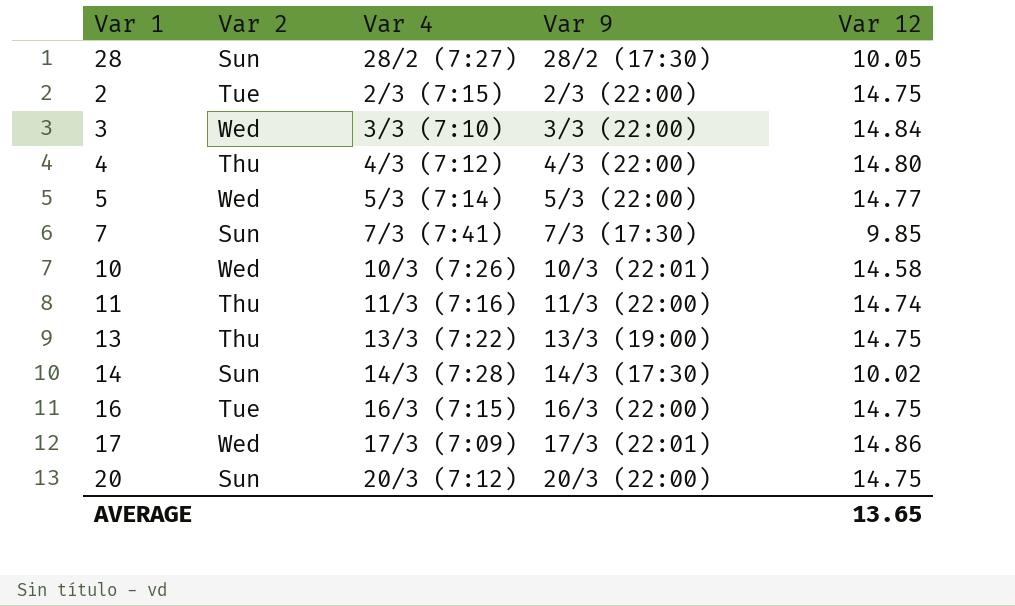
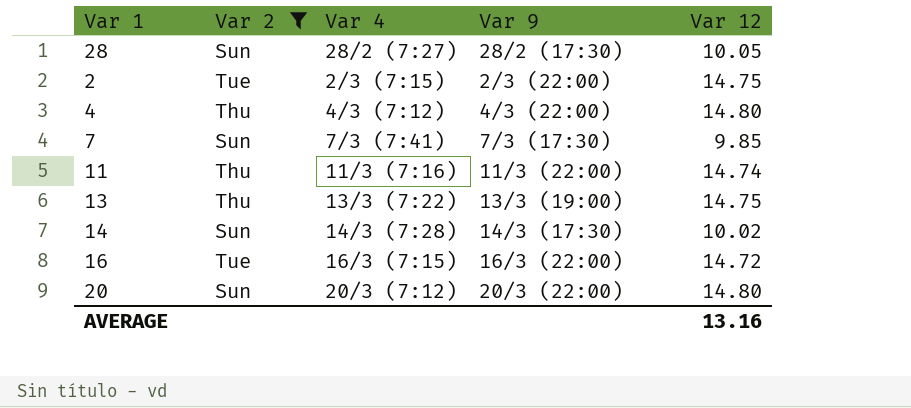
filter: none -> Var 2 != Wed
16 | Var 12: 14.75 -> 14.72
20 | Var 12: 14.75 -> 14.80
AVERAGE | Var 12: 13.65 -> 13.16

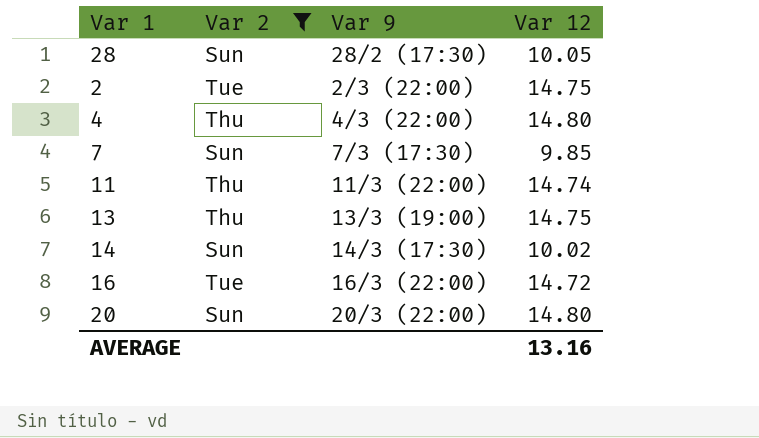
column Var 4 | position: 3 -> none

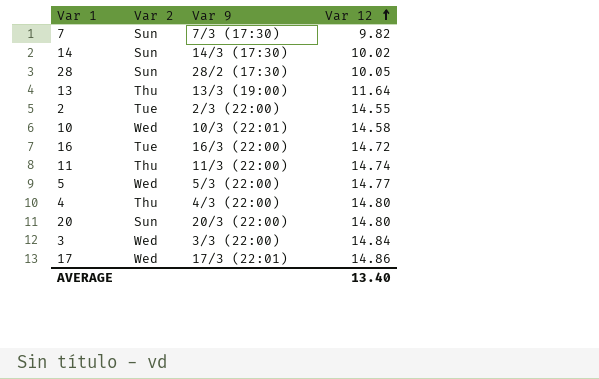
filter: Var 2 != Wed -> none
row order: none -> Var 12 ascending
7 | Var 12: 9.85 -> 9.82
13 | Var 12: 14.75 -> 11.64
2 | Var 12: 14.75 -> 14.55
AVERAGE | Var 12: 13.16 -> 13.40

